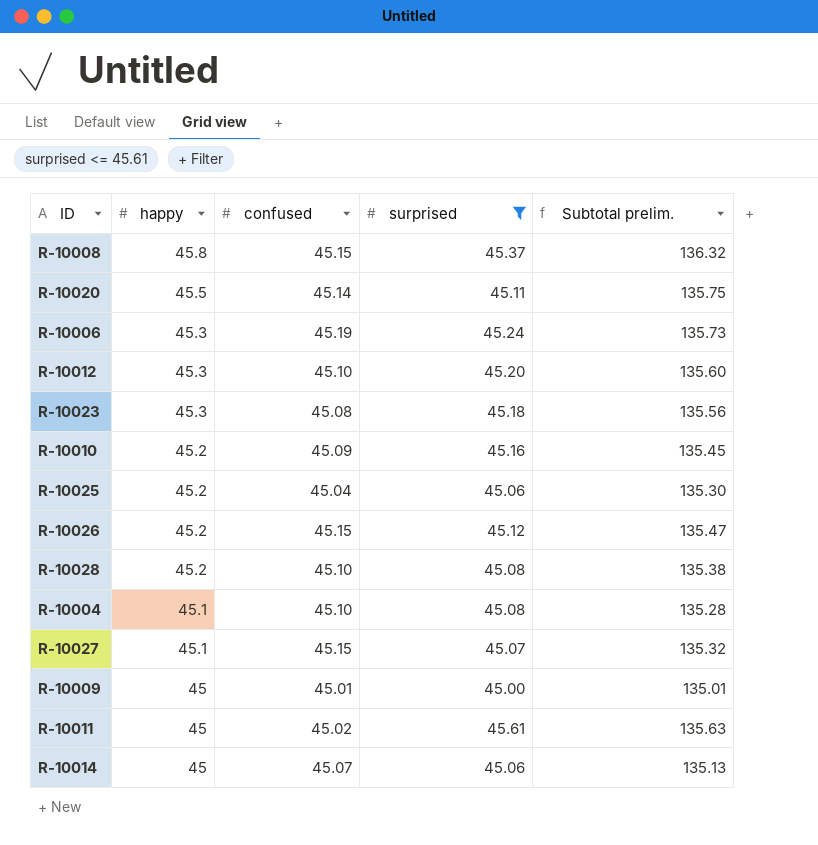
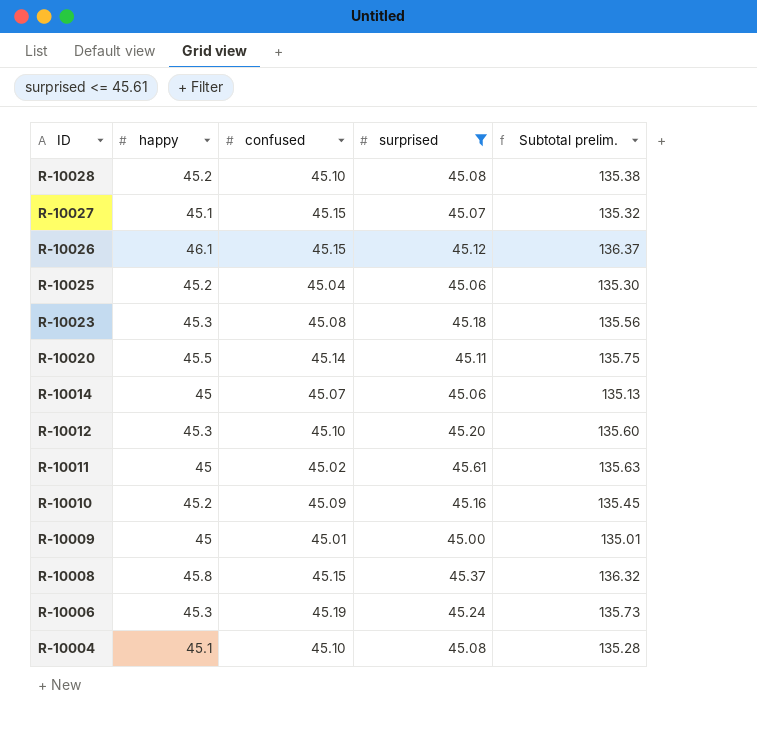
row order: happy descending -> ID descending
R-10026 | happy: 45.2 -> 46.1
R-10026 | Subtotal prelim.: 135.47 -> 136.37

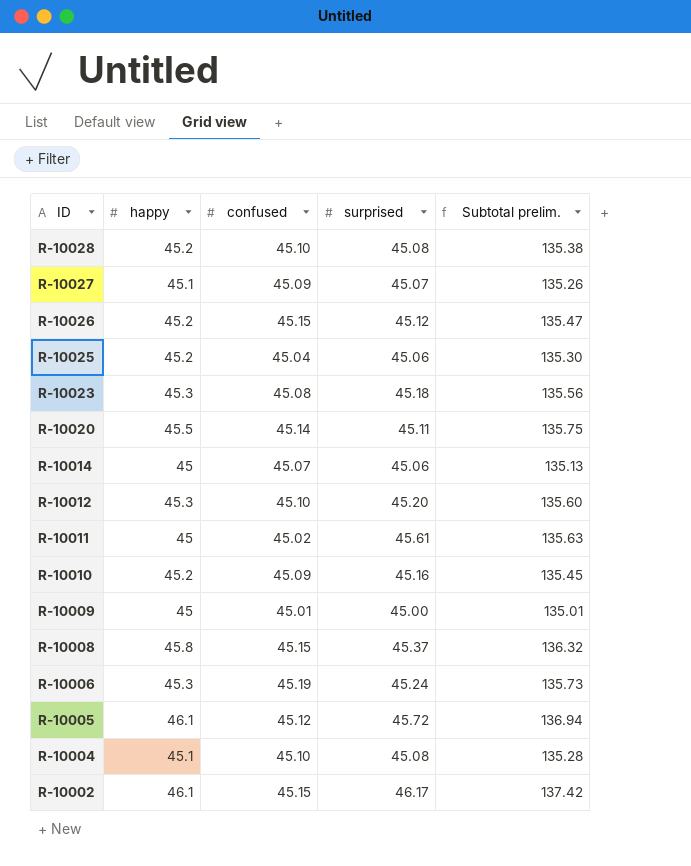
filter: surprised <= 45.61 -> none
R-10027 | confused: 45.15 -> 45.09
R-10027 | Subtotal prelim.: 135.32 -> 135.26
R-10026 | happy: 46.1 -> 45.2
R-10026 | Subtotal prelim.: 136.37 -> 135.47

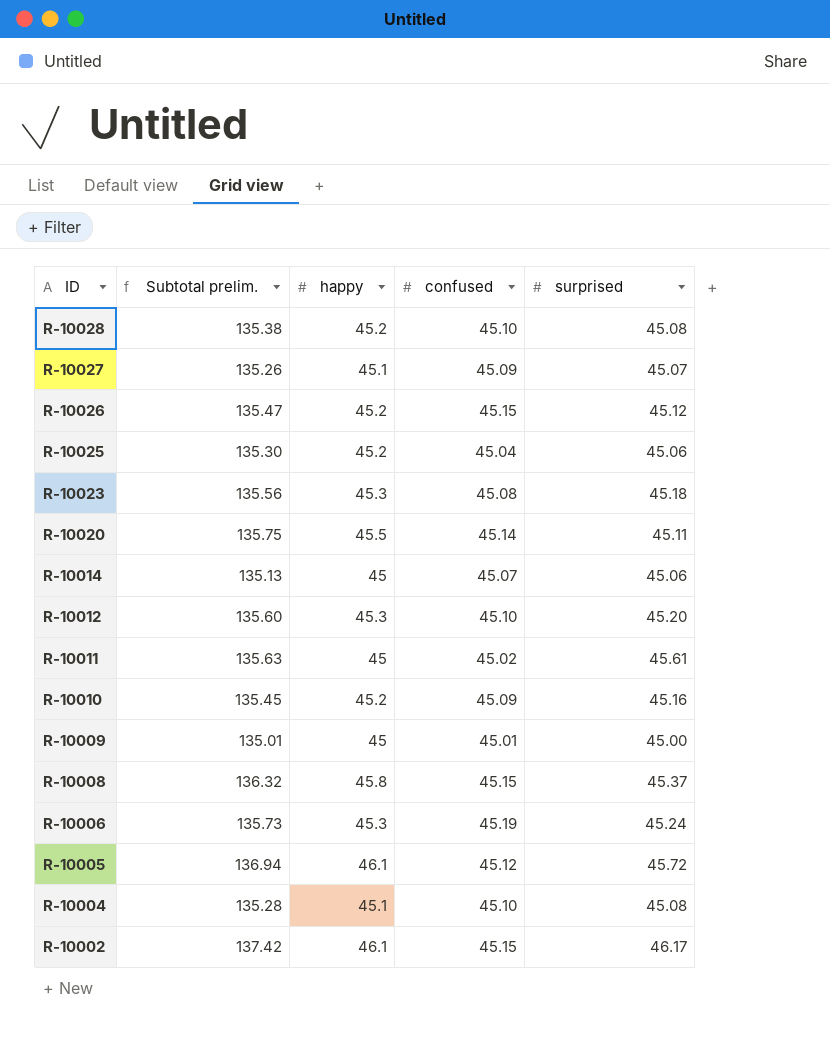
column Subtotal prelim. | position: 5 -> 2

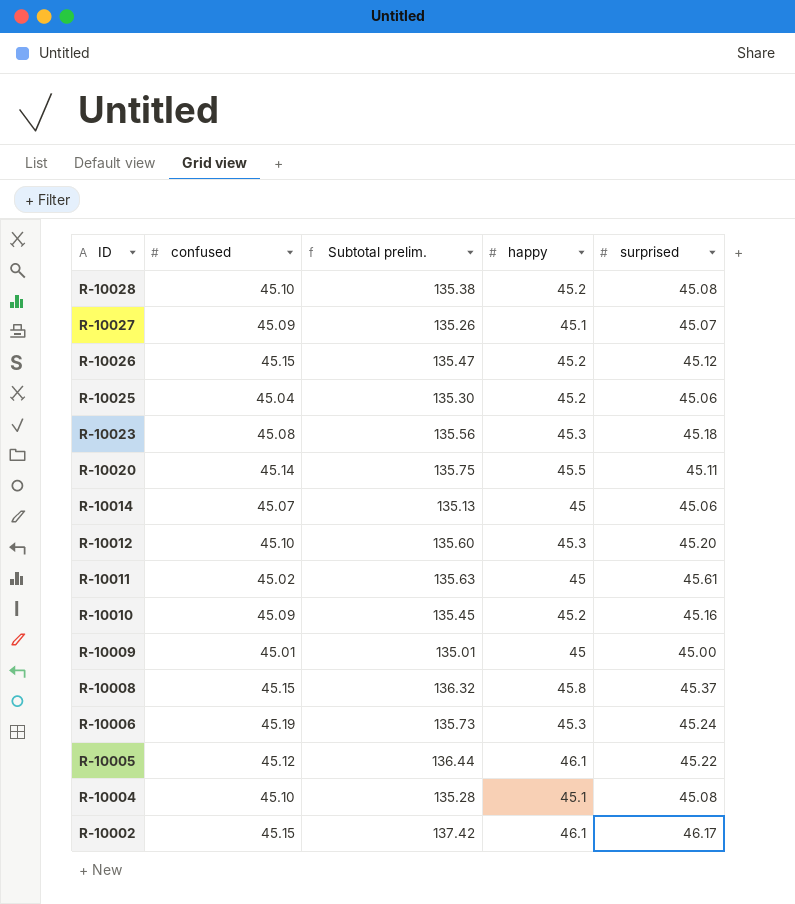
column confused | position: 4 -> 2
R-10005 | Subtotal prelim.: 136.94 -> 136.44
R-10005 | surprised: 45.72 -> 45.22

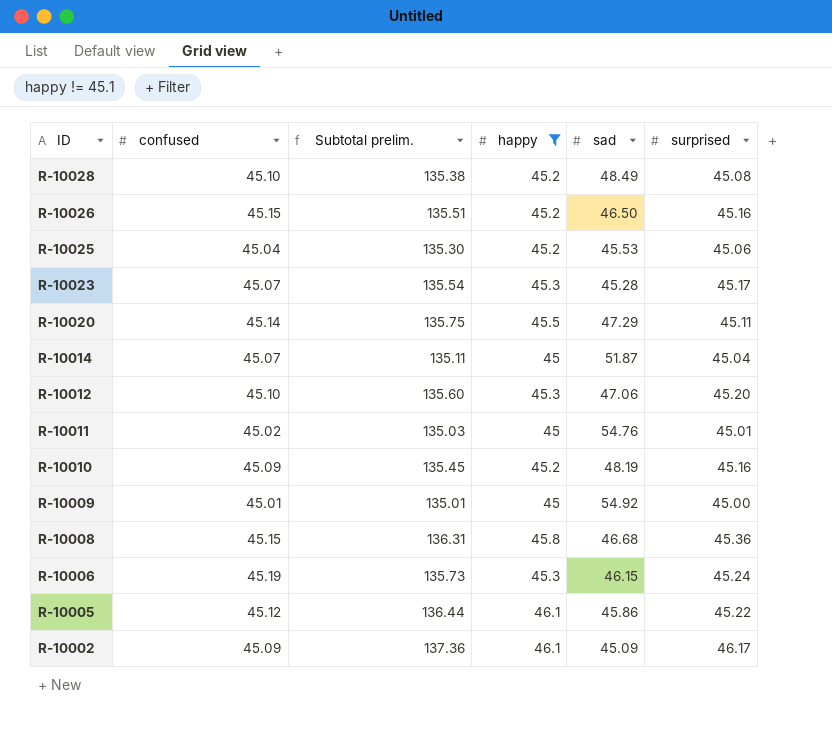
filter: none -> happy != 45.1
column sad | position: none -> 5
R-10026 | Subtotal prelim.: 135.47 -> 135.51
R-10026 | surprised: 45.12 -> 45.16
R-10023 | confused: 45.08 -> 45.07
R-10023 | Subtotal prelim.: 135.56 -> 135.54
R-10023 | surprised: 45.18 -> 45.17
R-10014 | Subtotal prelim.: 135.13 -> 135.11
R-10014 | surprised: 45.06 -> 45.04
R-10011 | Subtotal prelim.: 135.63 -> 135.03
R-10011 | surprised: 45.61 -> 45.01
R-10008 | Subtotal prelim.: 136.32 -> 136.31
R-10008 | surprised: 45.37 -> 45.36
R-10002 | confused: 45.15 -> 45.09
R-10002 | Subtotal prelim.: 137.42 -> 137.36

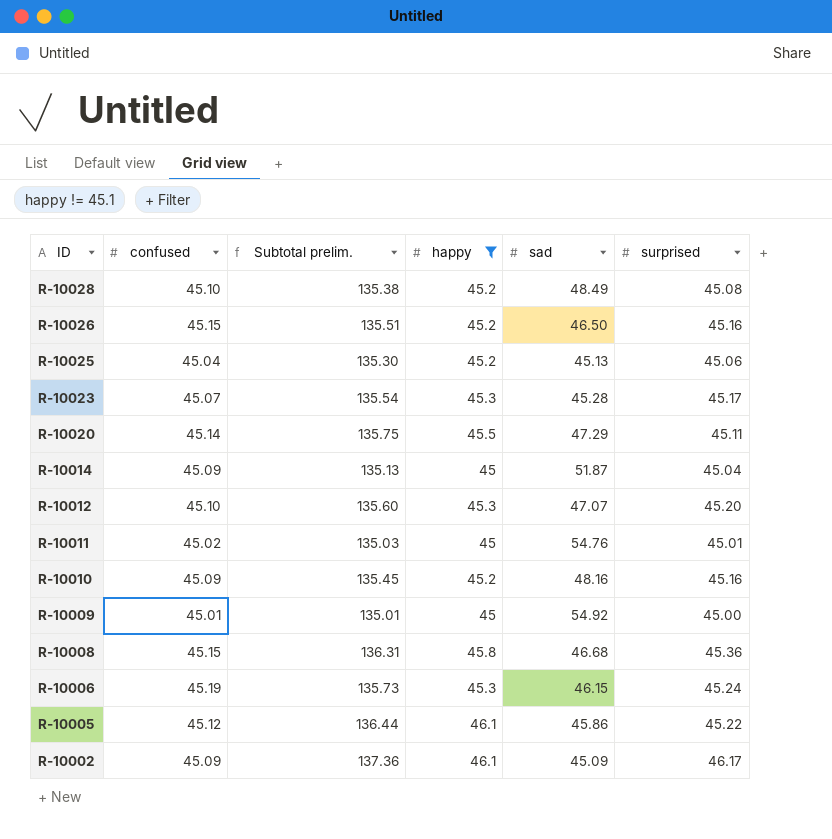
R-10025 | sad: 45.53 -> 45.13
R-10014 | confused: 45.07 -> 45.09
R-10014 | Subtotal prelim.: 135.11 -> 135.13
R-10012 | sad: 47.06 -> 47.07
R-10010 | sad: 48.19 -> 48.16

